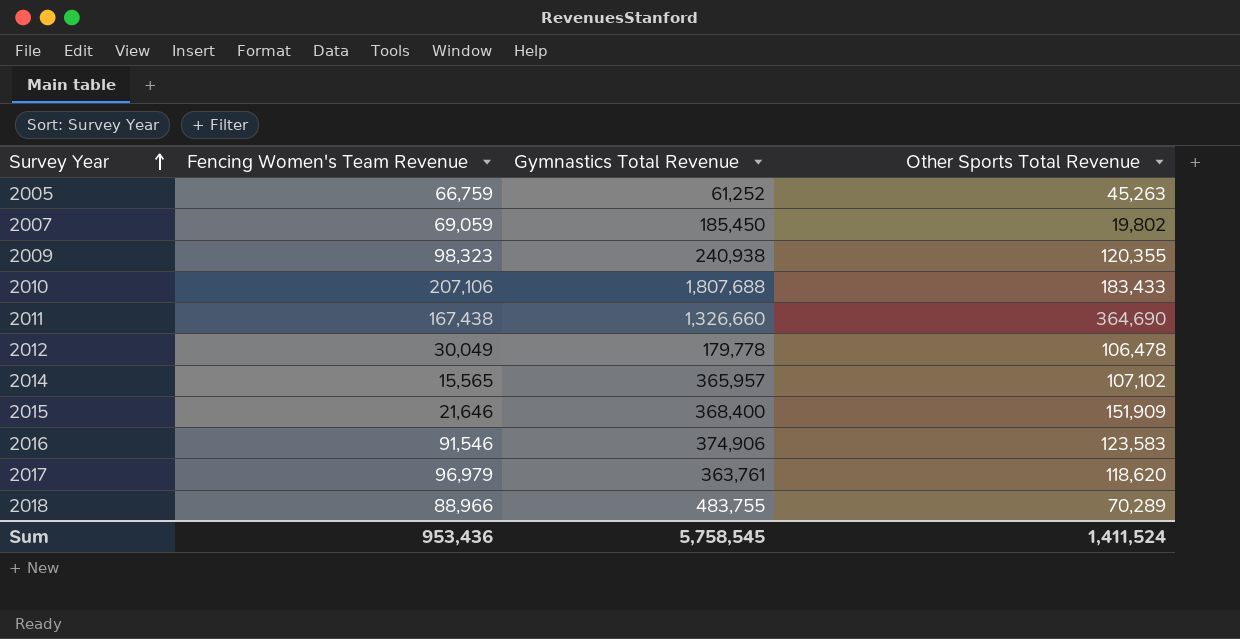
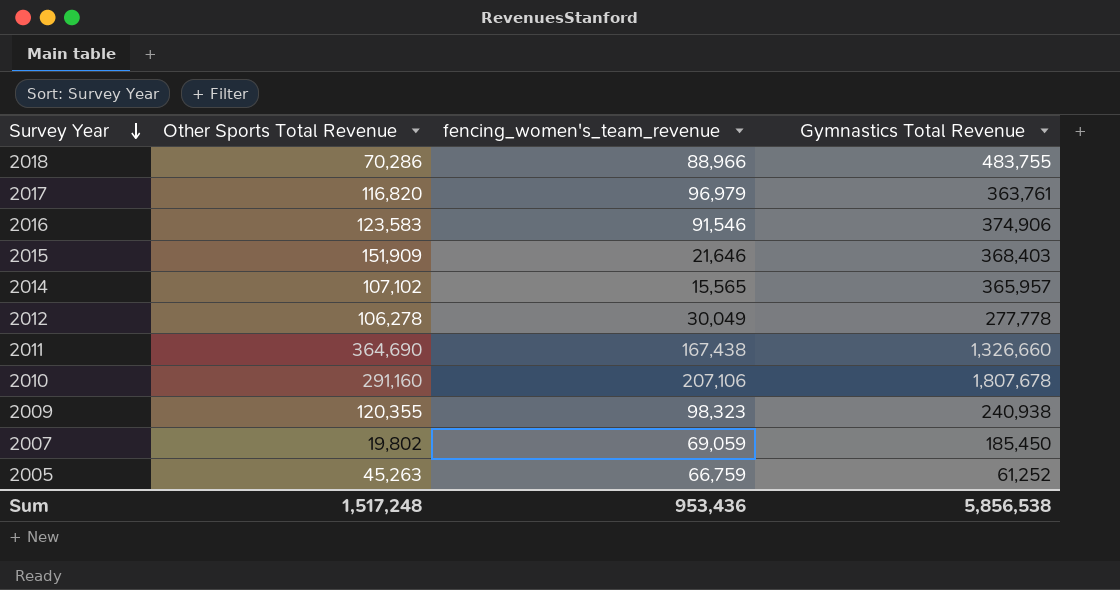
row order: Survey Year ascending -> Survey Year descending
column Other Sports Total Revenue | position: 4 -> 2
column name: Fencing Women's Team Revenue -> fencing_women's_team_revenue
2018 | Other Sports Total Revenue: 70,289 -> 70,286
2017 | Other Sports Total Revenue: 118,620 -> 116,820
2015 | Gymnastics Total Revenue: 368,400 -> 368,403
2012 | Other Sports Total Revenue: 106,478 -> 106,278
2012 | Gymnastics Total Revenue: 179,778 -> 277,778
2010 | Other Sports Total Revenue: 183,433 -> 291,160
2010 | Gymnastics Total Revenue: 1,807,688 -> 1,807,678
Sum | Other Sports Total Revenue: 1,411,524 -> 1,517,248
Sum | Gymnastics Total Revenue: 5,758,545 -> 5,856,538

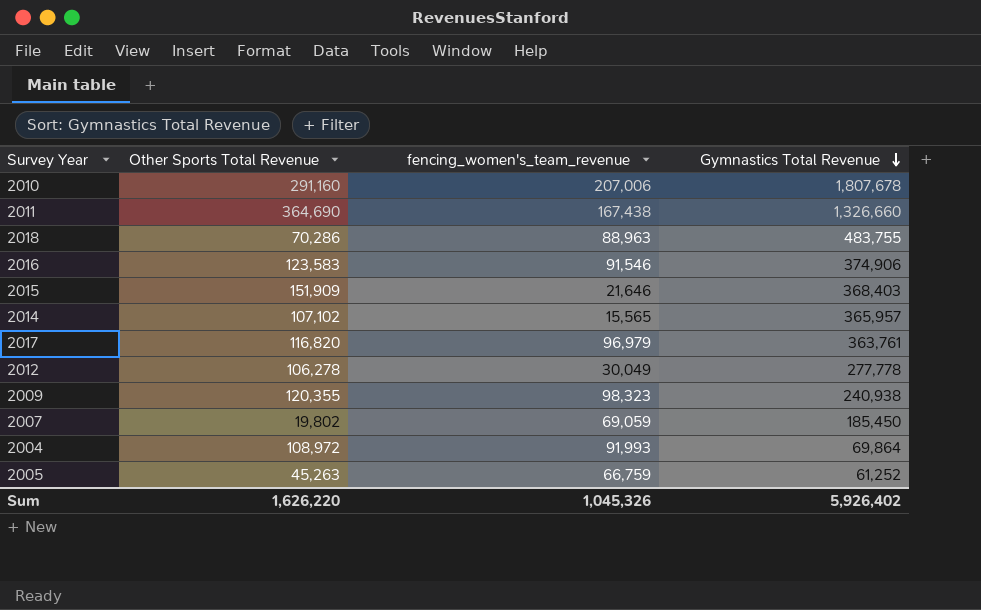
row order: Survey Year descending -> Gymnastics Total Revenue descending
2010 | fencing_women's_team_revenue: 207,106 -> 207,006
2018 | fencing_women's_team_revenue: 88,966 -> 88,963
row 2004: none -> 108,972 | 91,993 | 69,864
Sum | Other Sports Total Revenue: 1,517,248 -> 1,626,220
Sum | fencing_women's_team_revenue: 953,436 -> 1,045,326
Sum | Gymnastics Total Revenue: 5,856,538 -> 5,926,402

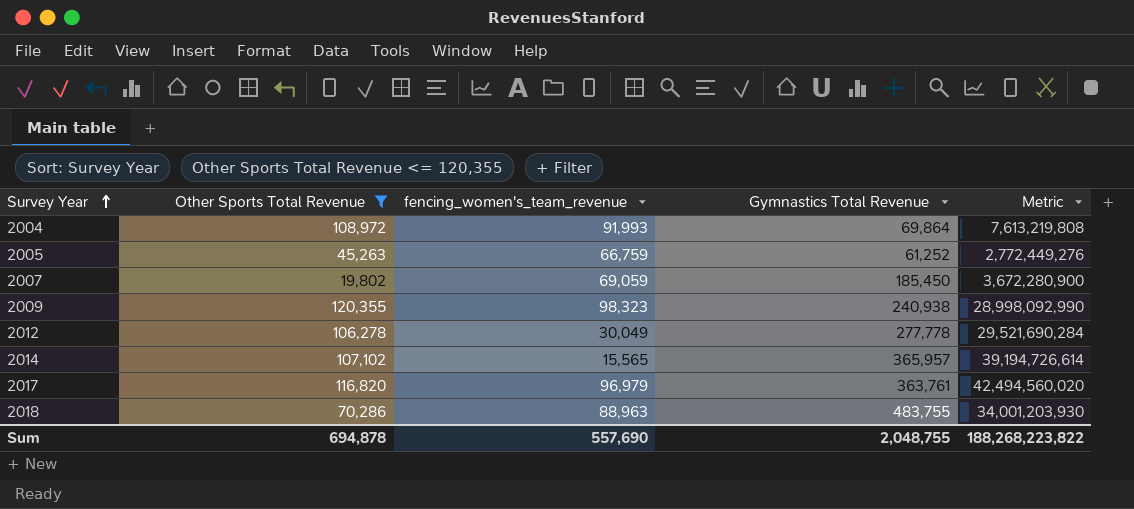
filter: none -> Other Sports Total Revenue <= 120,355
row order: Gymnastics Total Revenue descending -> Survey Year ascending
column Metric | formula: none -> [Other Sports Total Revenue] * [Gymnastics Total Revenue]
Sum | Other Sports Total Revenue: 1,626,220 -> 694,878
Sum | fencing_women's_team_revenue: 1,045,326 -> 557,690
Sum | Gymnastics Total Revenue: 5,926,402 -> 2,048,755

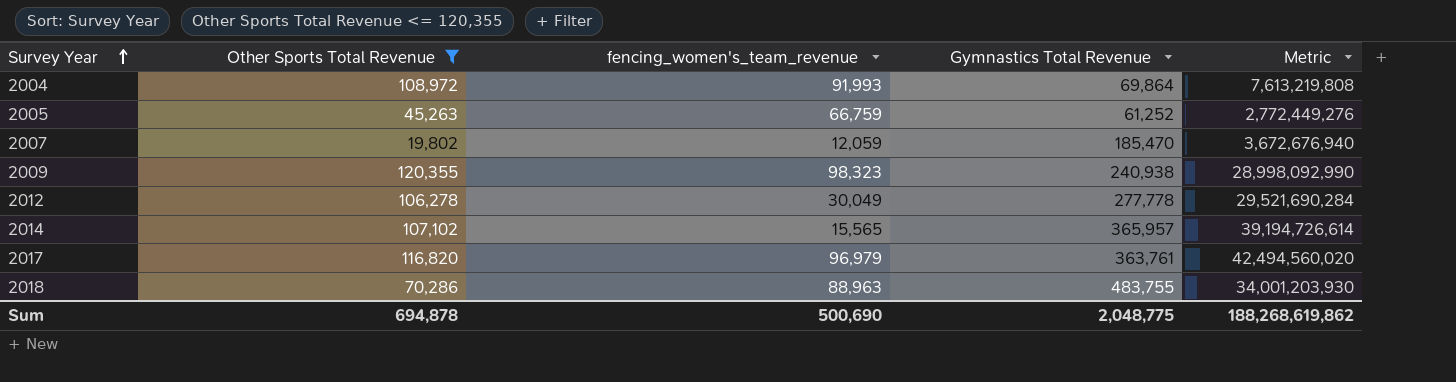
2007 | fencing_women's_team_revenue: 69,059 -> 12,059
2007 | Gymnastics Total Revenue: 185,450 -> 185,470
2007 | Metric: 3,672,280,900 -> 3,672,676,940
Sum | fencing_women's_team_revenue: 557,690 -> 500,690
Sum | Gymnastics Total Revenue: 2,048,755 -> 2,048,775
Sum | Metric: 188,268,223,822 -> 188,268,619,862

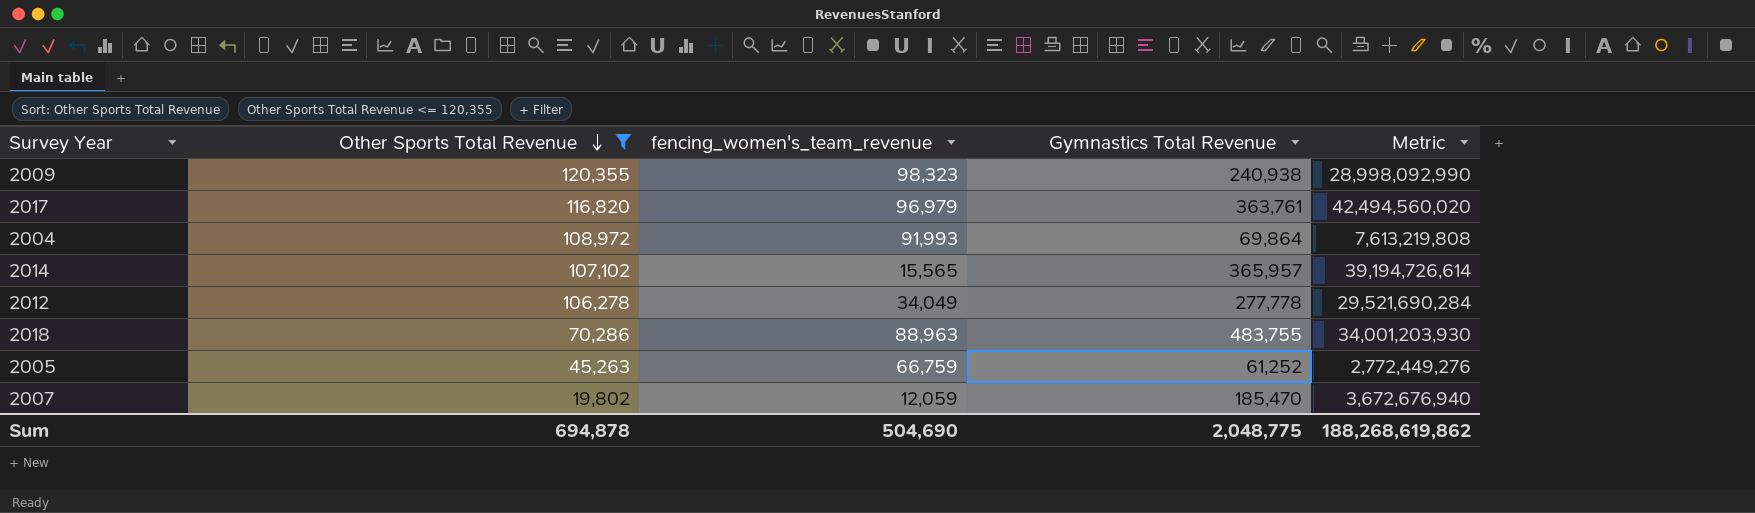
row order: Survey Year ascending -> Other Sports Total Revenue descending
2012 | fencing_women's_team_revenue: 30,049 -> 34,049
Sum | fencing_women's_team_revenue: 500,690 -> 504,690

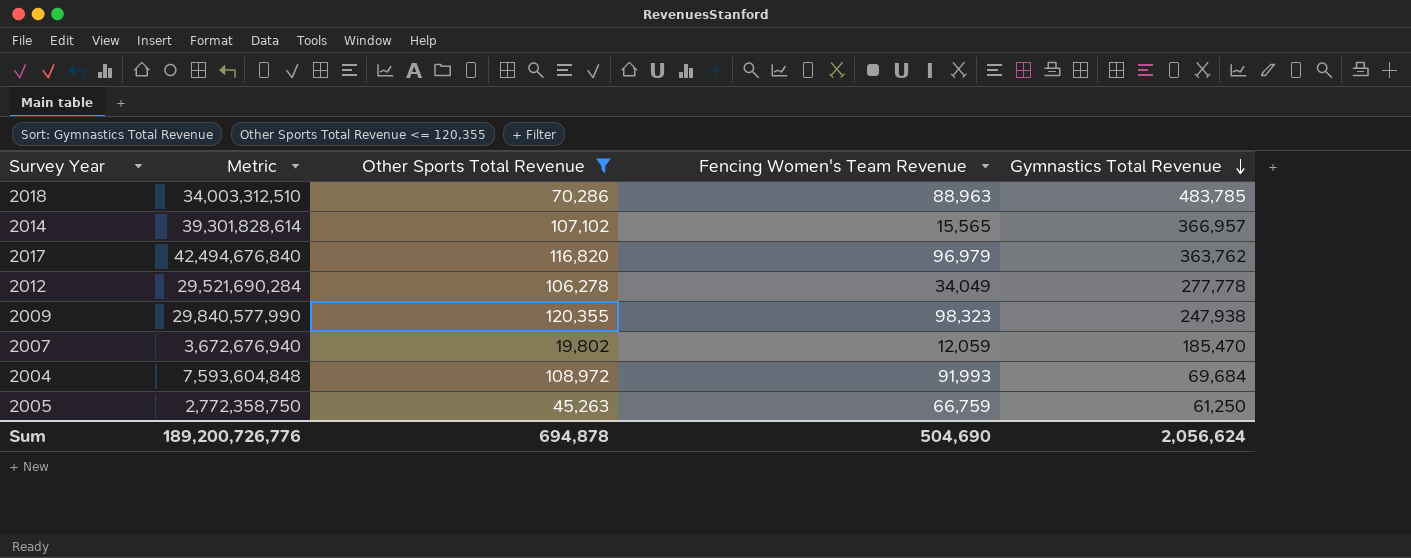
row order: Other Sports Total Revenue descending -> Gymnastics Total Revenue descending
column Metric | position: 5 -> 2
column name: fencing_women's_team_revenue -> Fencing Women's Team Revenue
2018 | Metric: 34,001,203,930 -> 34,003,312,510
2018 | Gymnastics Total Revenue: 483,755 -> 483,785
2014 | Metric: 39,194,726,614 -> 39,301,828,614
2014 | Gymnastics Total Revenue: 365,957 -> 366,957
2017 | Metric: 42,494,560,020 -> 42,494,676,840
2017 | Gymnastics Total Revenue: 363,761 -> 363,762
2009 | Metric: 28,998,092,990 -> 29,840,577,990
2009 | Gymnastics Total Revenue: 240,938 -> 247,938
2004 | Metric: 7,613,219,808 -> 7,593,604,848
2004 | Gymnastics Total Revenue: 69,864 -> 69,684
2005 | Metric: 2,772,449,276 -> 2,772,358,750
2005 | Gymnastics Total Revenue: 61,252 -> 61,250
Sum | Metric: 188,268,619,862 -> 189,200,726,776
Sum | Gymnastics Total Revenue: 2,048,775 -> 2,056,624

